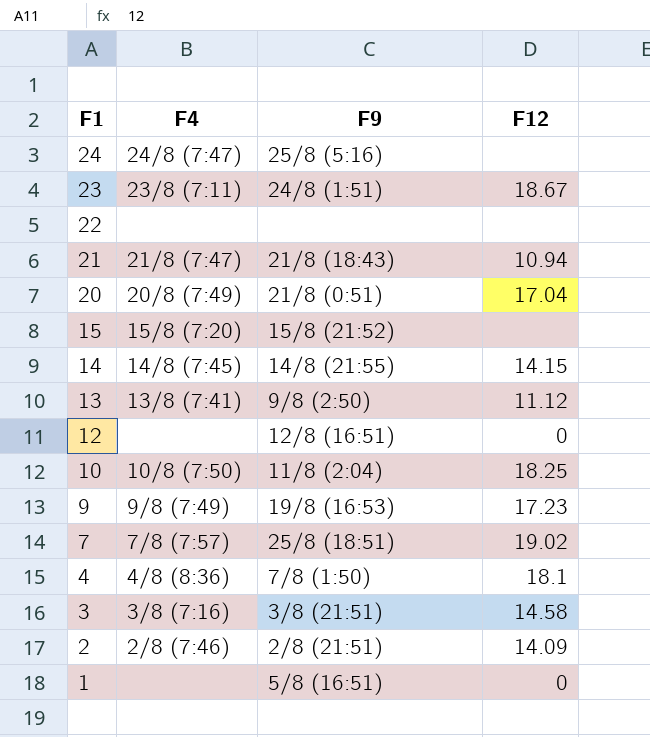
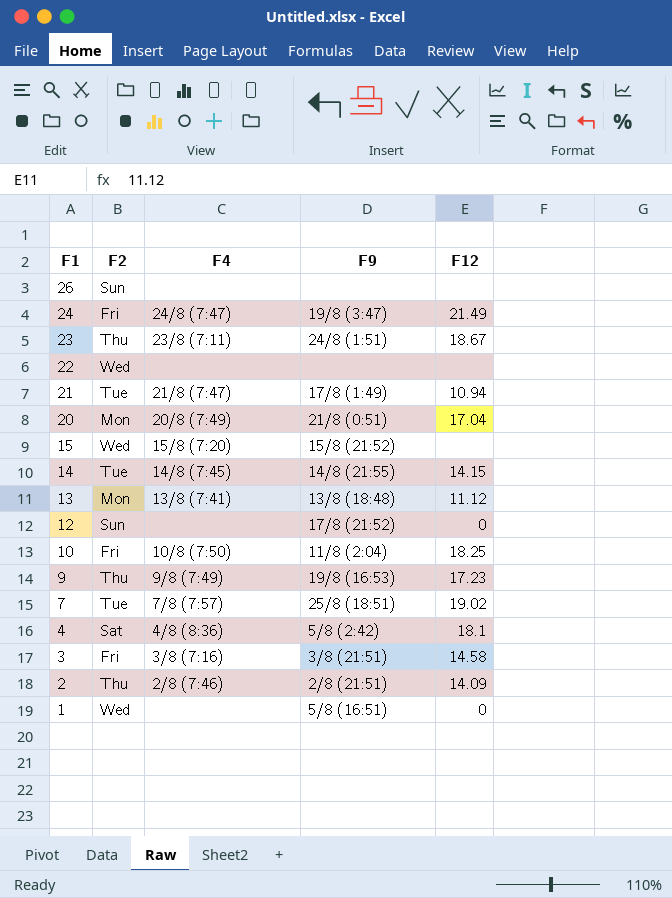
column F2 | position: none -> 2
row 26: none -> Sun | none | none | none
24 | F9: 25/8 (5:16) -> 19/8 (3:47)
24 | F12: none -> 21.49
21 | F9: 21/8 (18:43) -> 17/8 (1:49)
13 | F9: 9/8 (2:50) -> 13/8 (18:48)
12 | F9: 12/8 (16:51) -> 17/8 (21:52)
4 | F9: 7/8 (1:50) -> 5/8 (2:42)

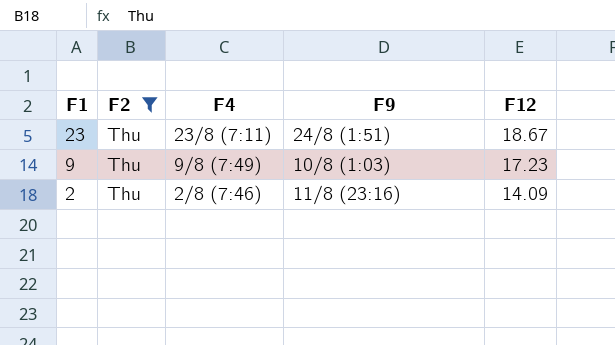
filter: none -> F2 = Thu
9 | F9: 19/8 (16:53) -> 10/8 (1:03)
2 | F9: 2/8 (21:51) -> 11/8 (23:16)

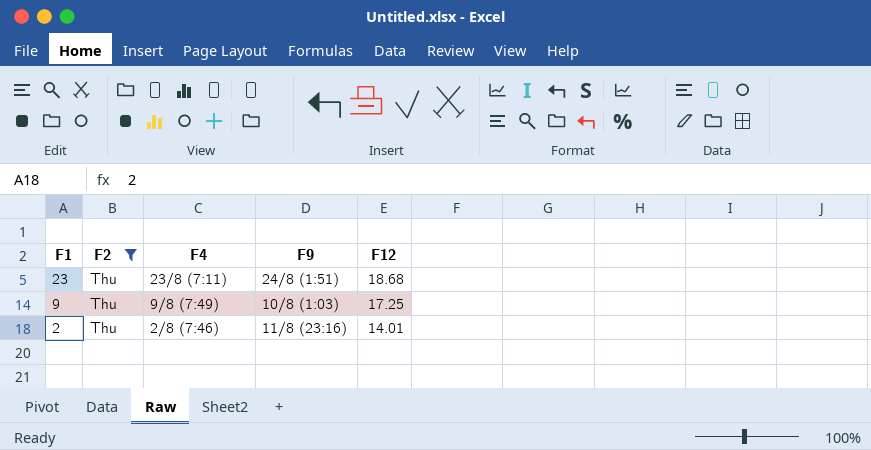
23 | F12: 18.67 -> 18.68
9 | F12: 17.23 -> 17.25
2 | F12: 14.09 -> 14.01

